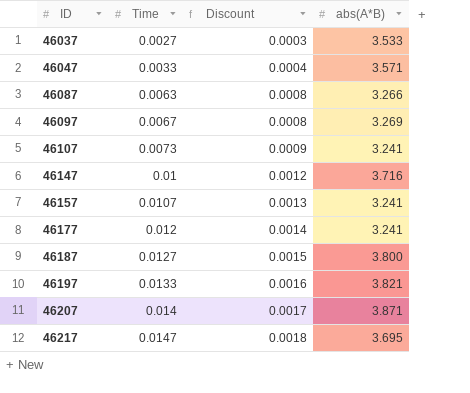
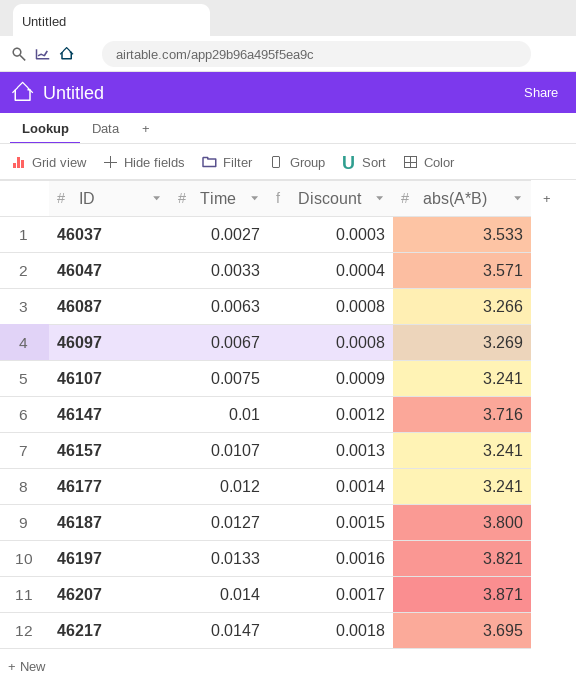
46107 | Time: 0.0073 -> 0.0075

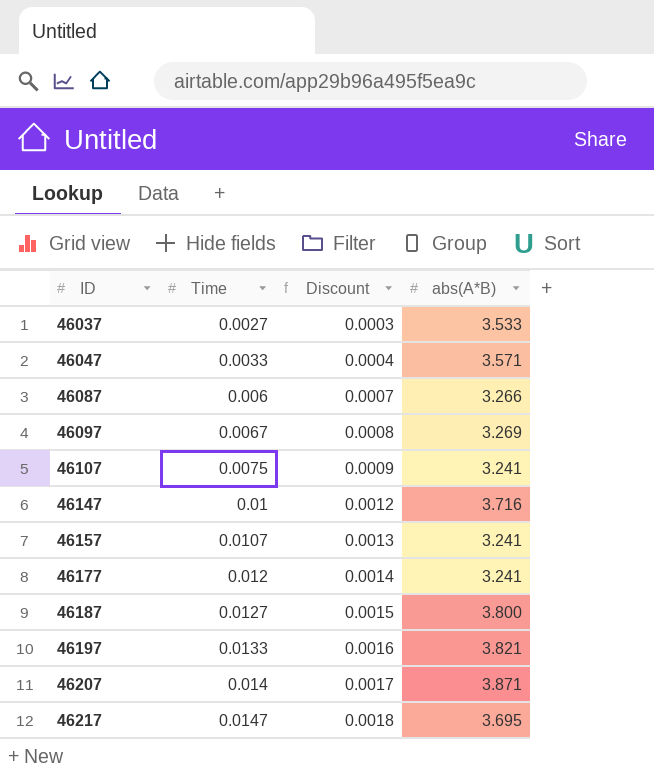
46087 | Time: 0.0063 -> 0.006
46087 | Discount: 0.0008 -> 0.0007

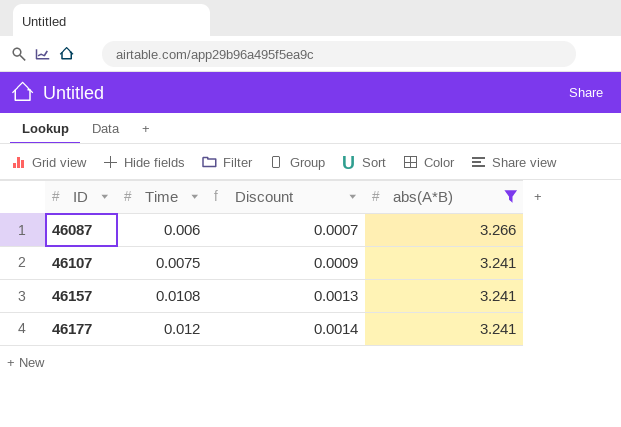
filter: none -> abs(A*B) <= 3.266
46157 | Time: 0.0107 -> 0.0108

